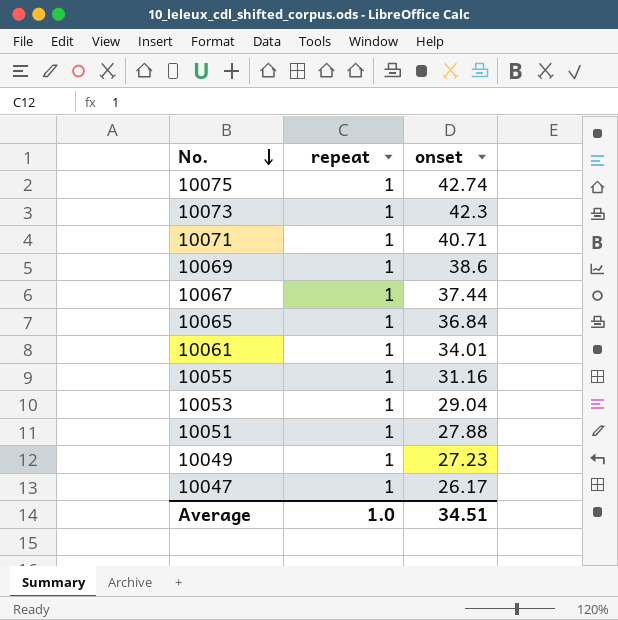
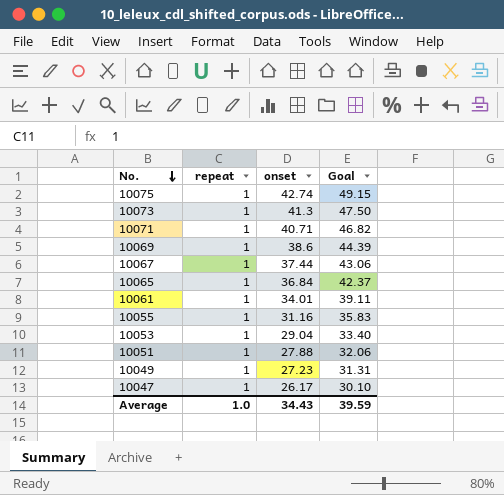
column Goal | formula: none -> [onset] * 1.15
10073 | onset: 42.3 -> 41.3
Average | onset: 34.51 -> 34.43

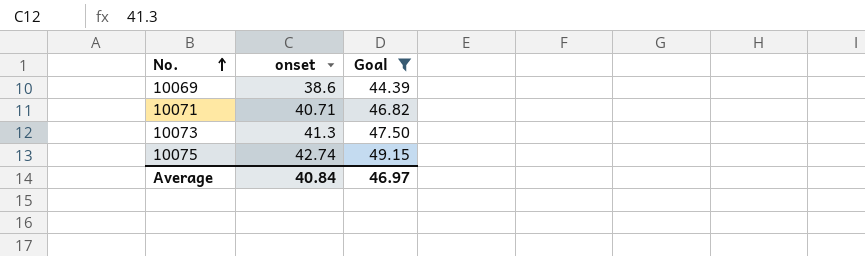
filter: none -> Goal >= 44.39
row order: No. descending -> No. ascending
column repeat | position: 2 -> none
Average | onset: 34.43 -> 40.84
Average | Goal: 39.59 -> 46.97

